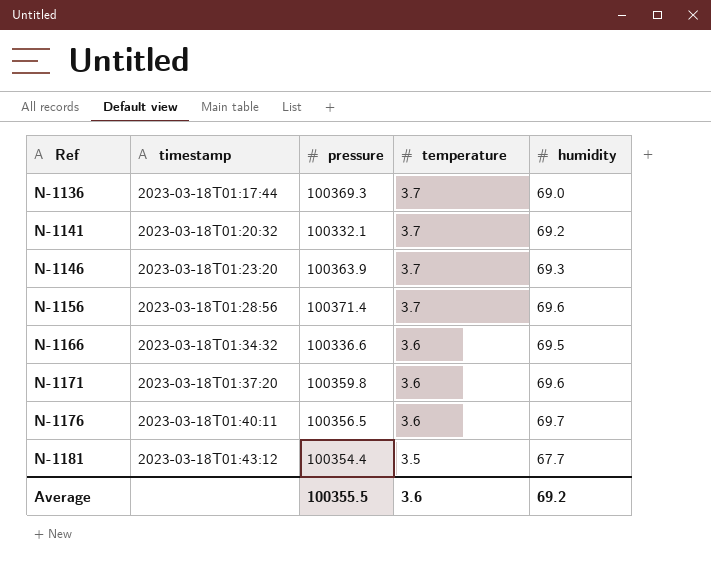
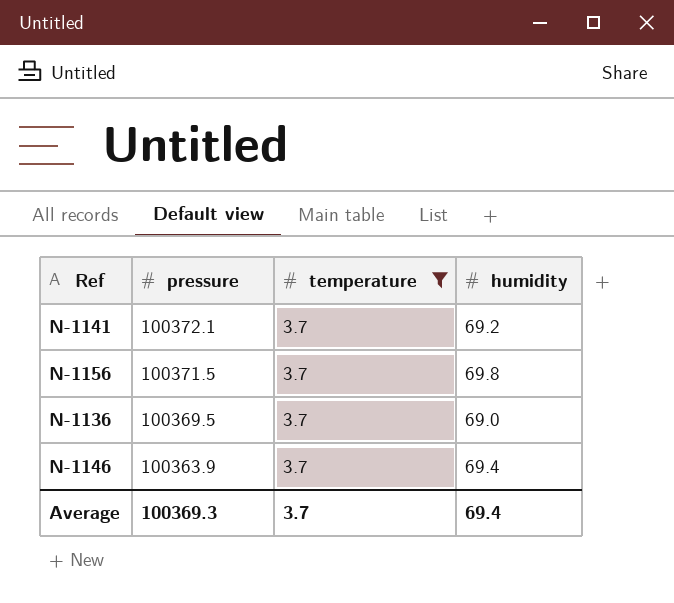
filter: none -> temperature = 3.7
row order: Ref ascending -> pressure descending
column timestamp | position: 2 -> none
N-1141 | pressure: 100332.1 -> 100372.1
N-1156 | pressure: 100371.4 -> 100371.5
N-1156 | humidity: 69.6 -> 69.8
N-1136 | pressure: 100369.3 -> 100369.5
N-1146 | humidity: 69.3 -> 69.4
Average | pressure: 100355.5 -> 100369.3
Average | temperature: 3.6 -> 3.7
Average | humidity: 69.2 -> 69.4

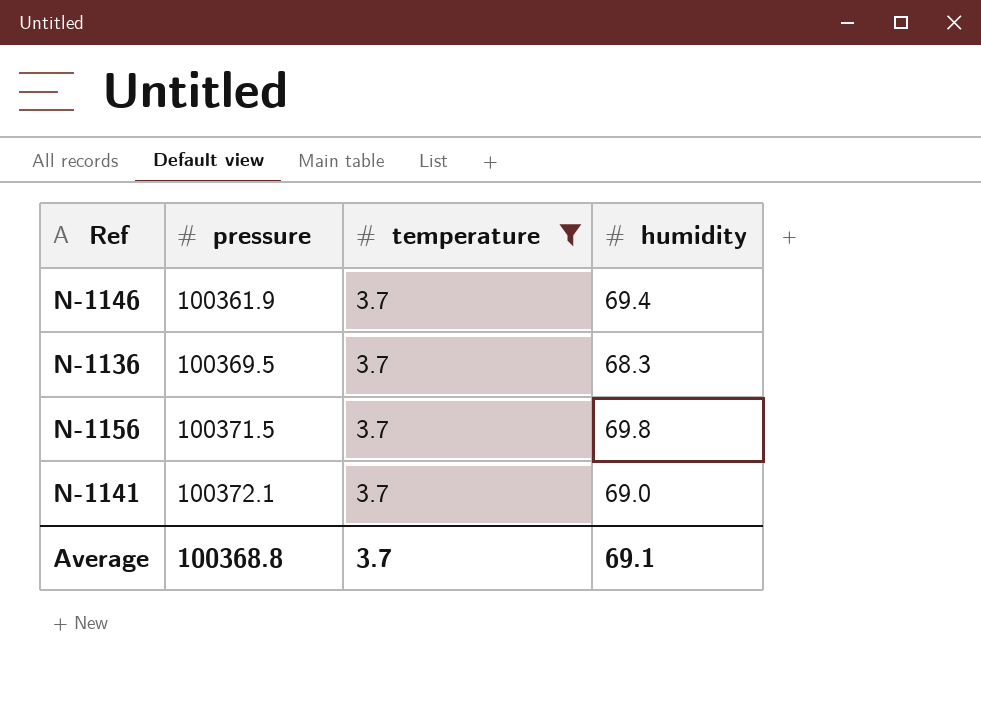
row order: pressure descending -> pressure ascending
N-1146 | pressure: 100363.9 -> 100361.9
N-1136 | humidity: 69.0 -> 68.3
N-1141 | humidity: 69.2 -> 69.0
Average | pressure: 100369.3 -> 100368.8
Average | humidity: 69.4 -> 69.1

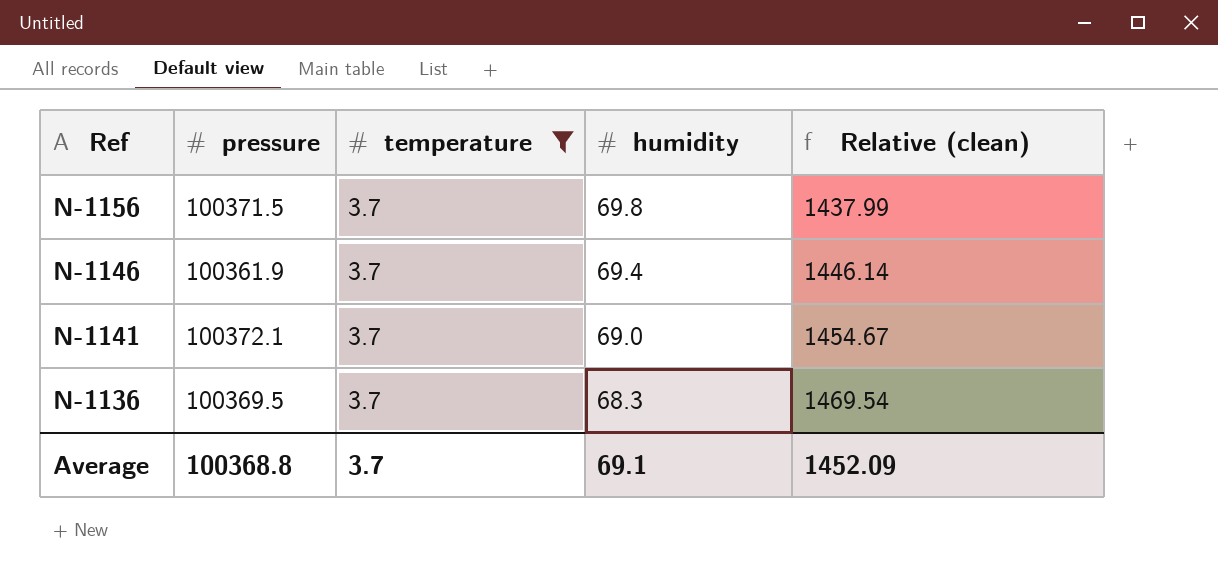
row order: pressure ascending -> Ref descending
column Relative (clean) | formula: none -> [pressure] / [humidity]

